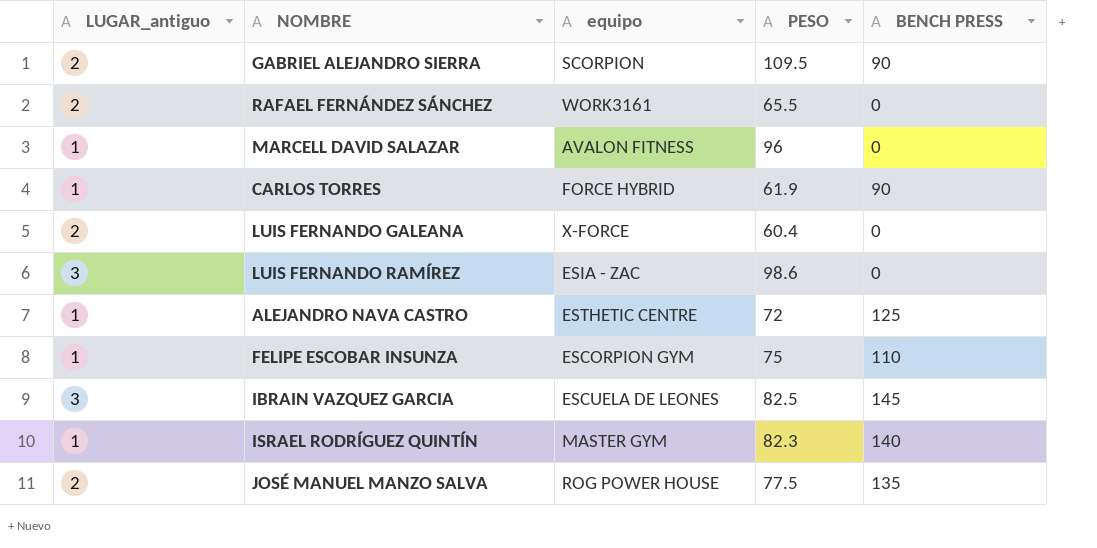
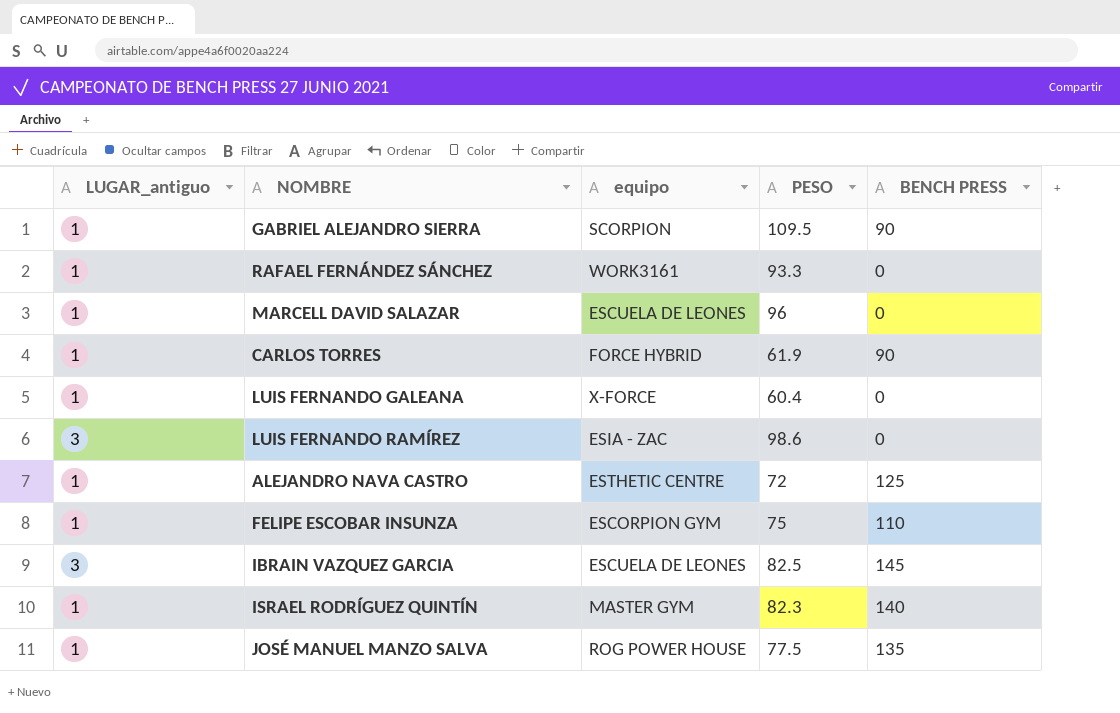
GABRIEL ALEJANDRO SIERRA | LUGAR_antiguo: 2 -> 1
RAFAEL FERNÁNDEZ SÁNCHEZ | LUGAR_antiguo: 2 -> 1
RAFAEL FERNÁNDEZ SÁNCHEZ | PESO: 65.5 -> 93.3
MARCELL DAVID SALAZAR | equipo: AVALON FITNESS -> ESCUELA DE LEONES
LUIS FERNANDO GALEANA | LUGAR_antiguo: 2 -> 1
JOSÉ MANUEL MANZO SALVA | LUGAR_antiguo: 2 -> 1

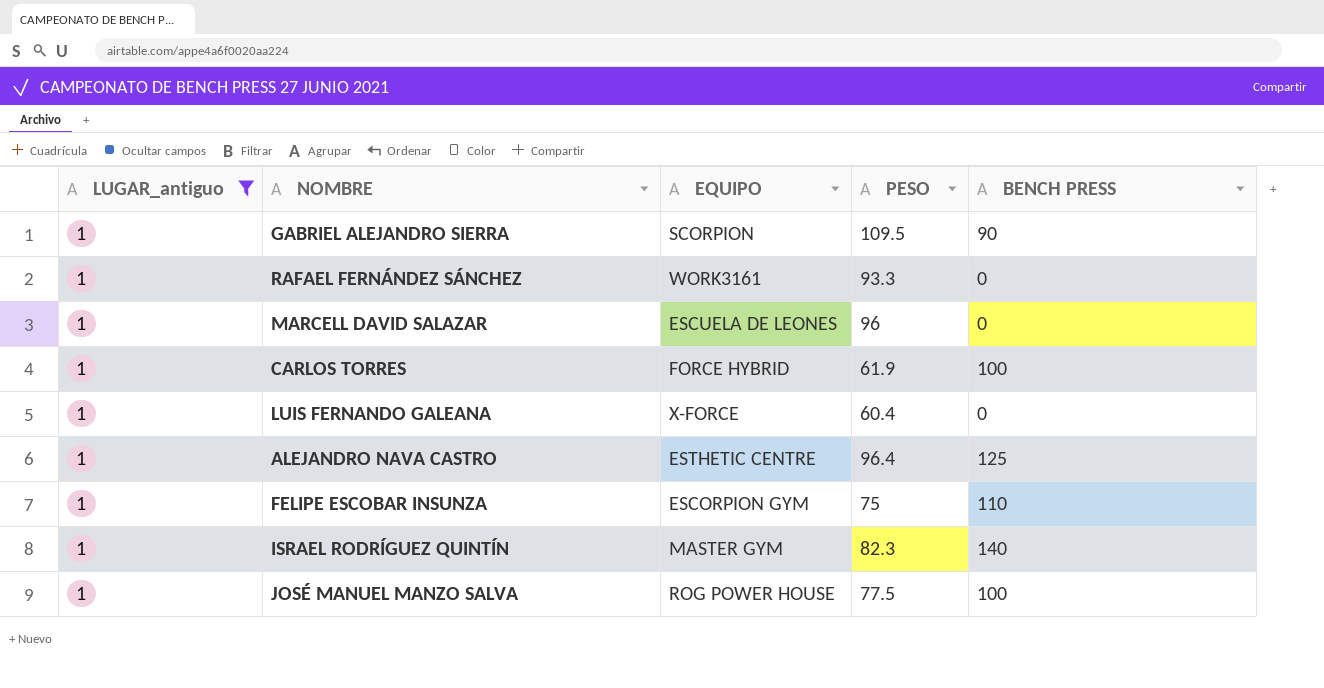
filter: none -> LUGAR_antiguo = 1
column name: equipo -> EQUIPO
CARLOS TORRES | BENCH PRESS: 90 -> 100
ALEJANDRO NAVA CASTRO | PESO: 72 -> 96.4
JOSÉ MANUEL MANZO SALVA | BENCH PRESS: 135 -> 100

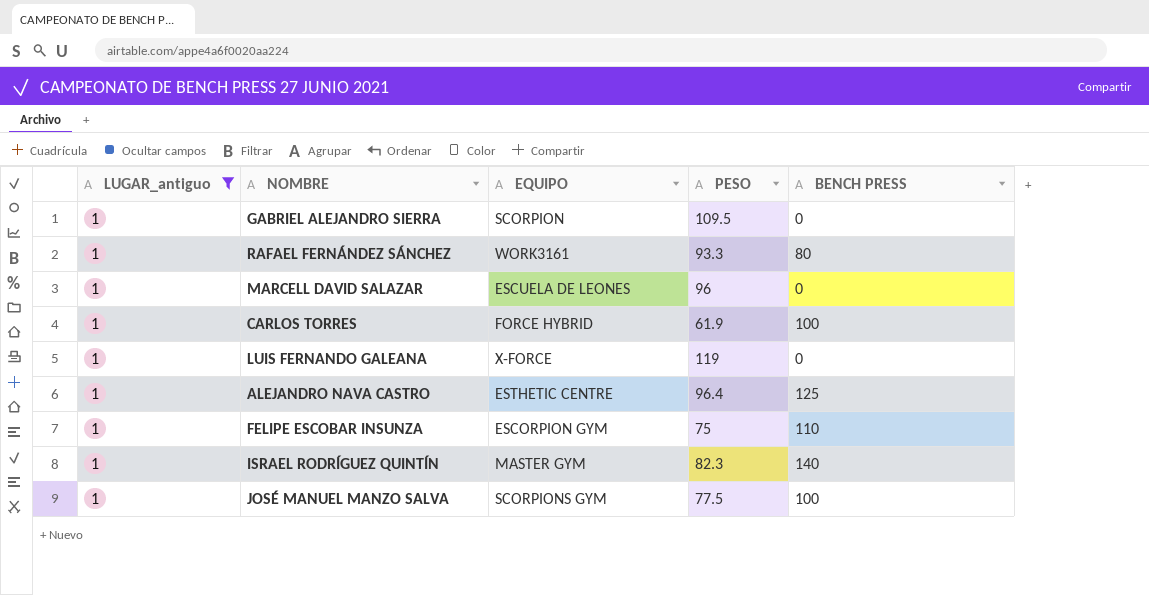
GABRIEL ALEJANDRO SIERRA | BENCH PRESS: 90 -> 0
RAFAEL FERNÁNDEZ SÁNCHEZ | BENCH PRESS: 0 -> 80
LUIS FERNANDO GALEANA | PESO: 60.4 -> 119
JOSÉ MANUEL MANZO SALVA | EQUIPO: ROG POWER HOUSE -> SCORPIONS GYM

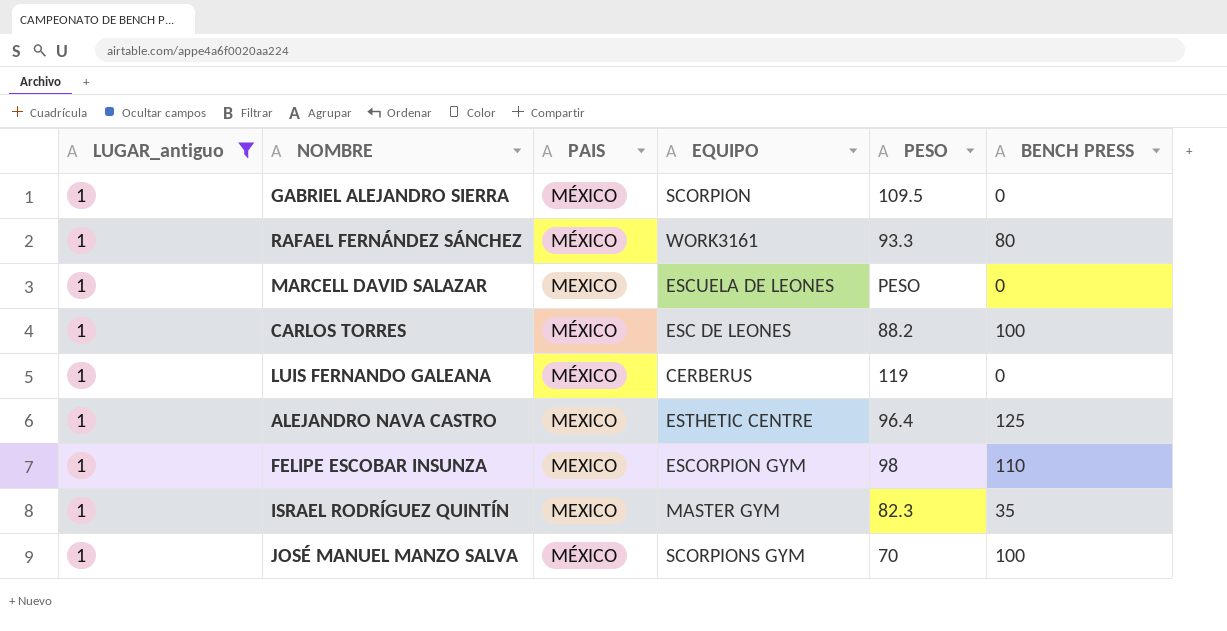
column PAIS | position: none -> 3
MARCELL DAVID SALAZAR | PESO: 96 -> PESO
CARLOS TORRES | EQUIPO: FORCE HYBRID -> ESC DE LEONES
CARLOS TORRES | PESO: 61.9 -> 88.2
LUIS FERNANDO GALEANA | EQUIPO: X-FORCE -> CERBERUS
FELIPE ESCOBAR INSUNZA | PESO: 75 -> 98
ISRAEL RODRÍGUEZ QUINTÍN | BENCH PRESS: 140 -> 35
JOSÉ MANUEL MANZO SALVA | PESO: 77.5 -> 70

